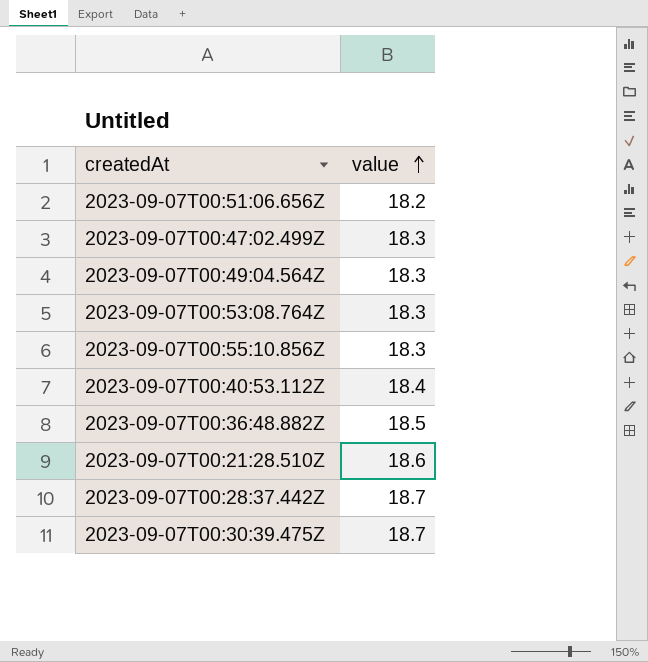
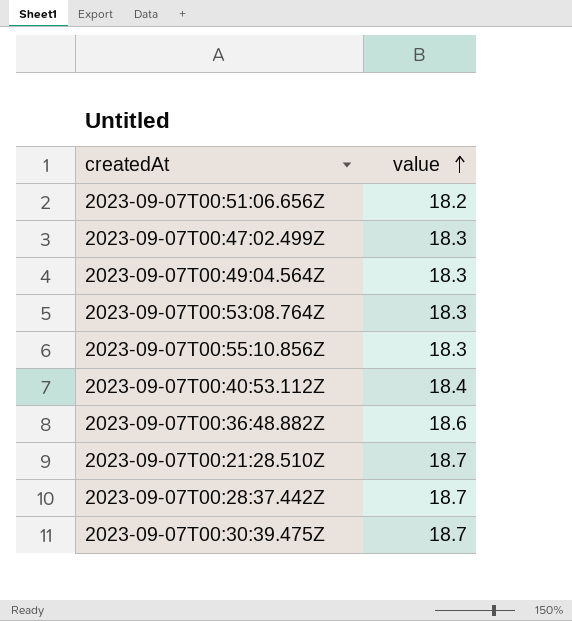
2023-09-07T00:36:48.882Z | value: 18.5 -> 18.6
2023-09-07T00:21:28.510Z | value: 18.6 -> 18.7

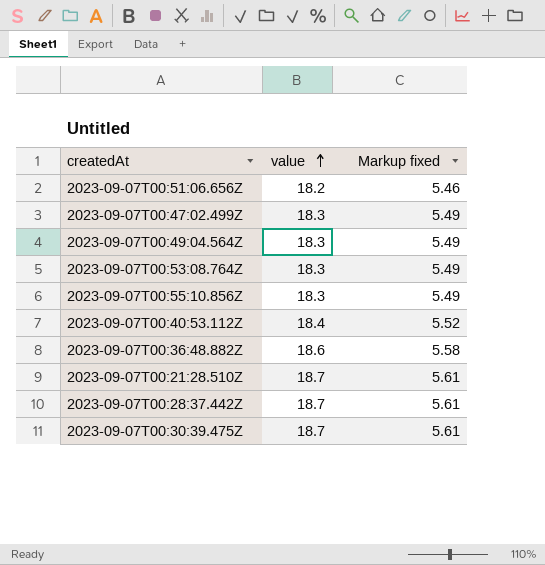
column Markup fixed | formula: none -> [value] * 0.3

